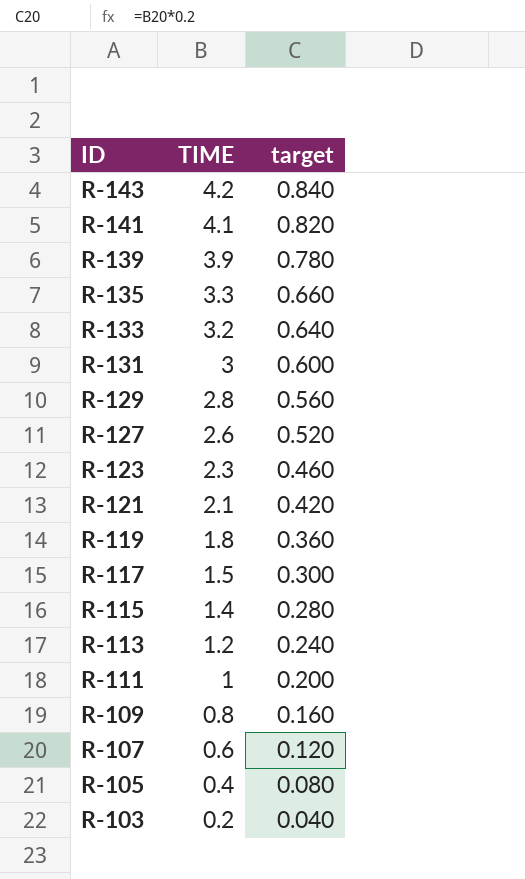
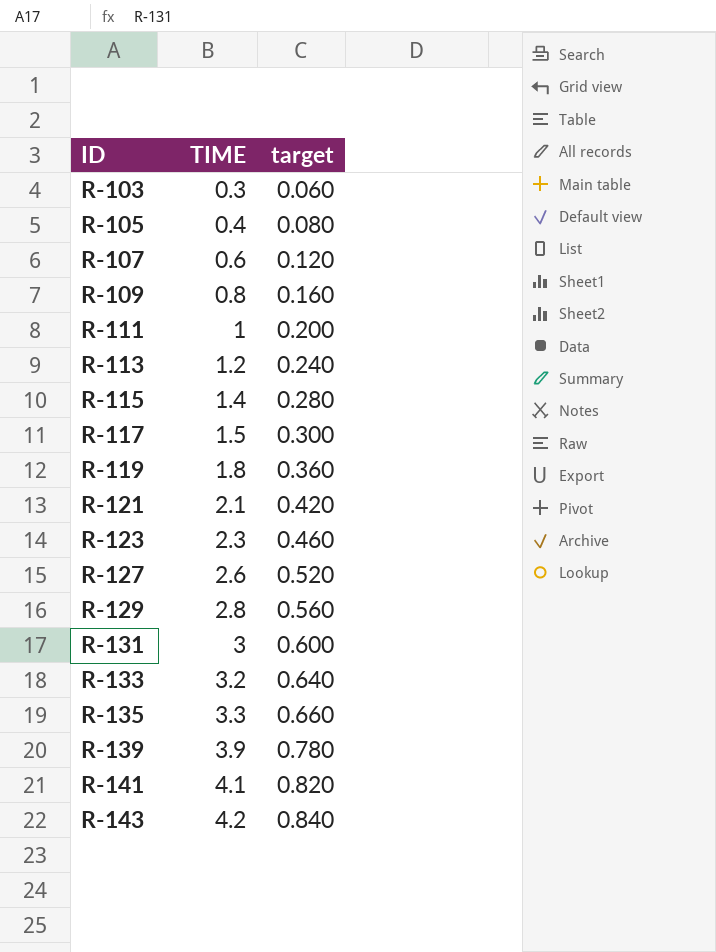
row order: ID descending -> ID ascending
R-103 | TIME: 0.2 -> 0.3
R-103 | target: 0.040 -> 0.060

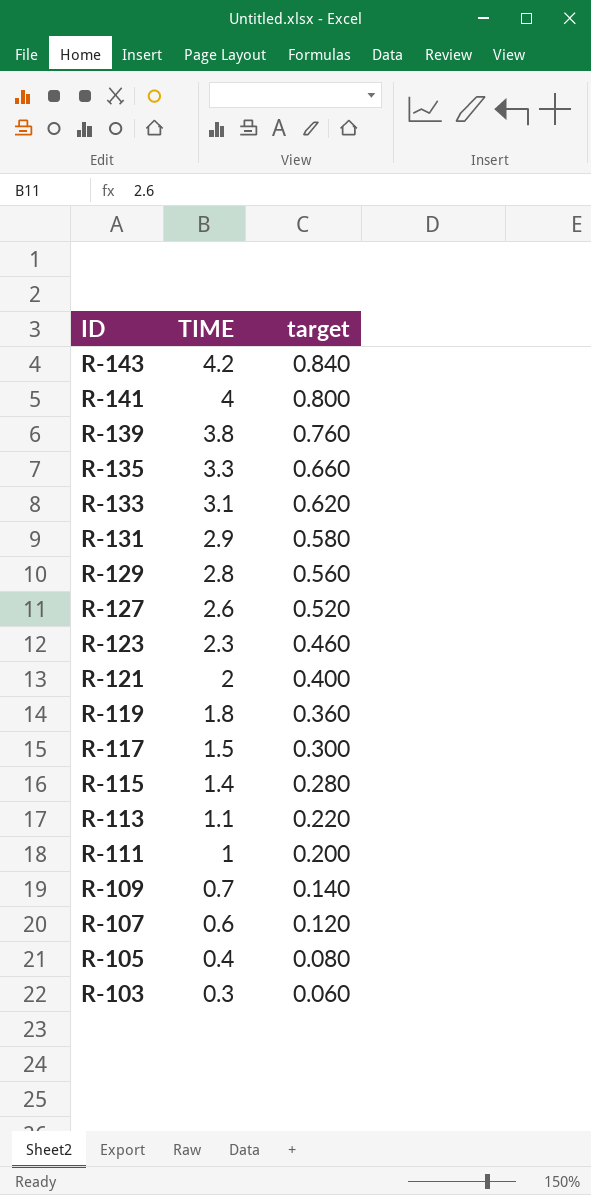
row order: ID ascending -> ID descending
R-141 | TIME: 4.1 -> 4
R-141 | target: 0.820 -> 0.800
R-139 | TIME: 3.9 -> 3.8
R-139 | target: 0.780 -> 0.760
R-133 | TIME: 3.2 -> 3.1
R-133 | target: 0.640 -> 0.620
R-131 | TIME: 3 -> 2.9
R-131 | target: 0.600 -> 0.580
R-121 | TIME: 2.1 -> 2
R-121 | target: 0.420 -> 0.400
R-113 | TIME: 1.2 -> 1.1
R-113 | target: 0.240 -> 0.220
R-109 | TIME: 0.8 -> 0.7
R-109 | target: 0.160 -> 0.140

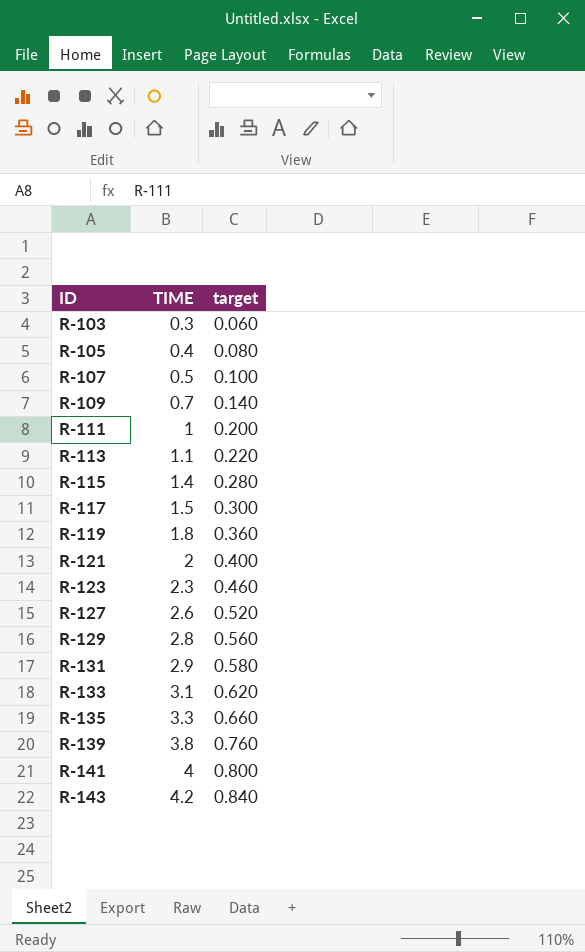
row order: ID descending -> ID ascending
R-107 | TIME: 0.6 -> 0.5
R-107 | target: 0.120 -> 0.100

